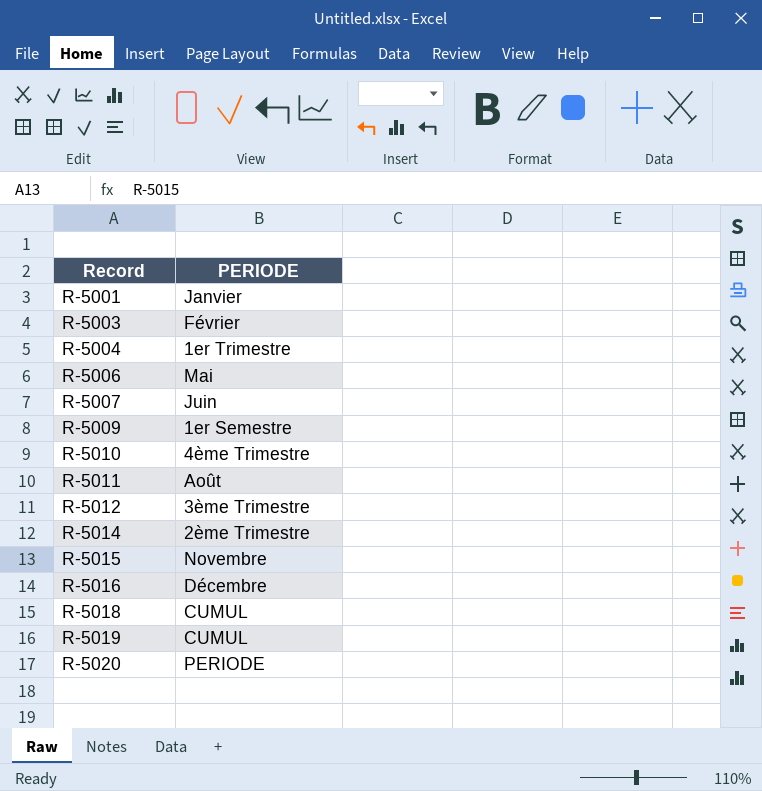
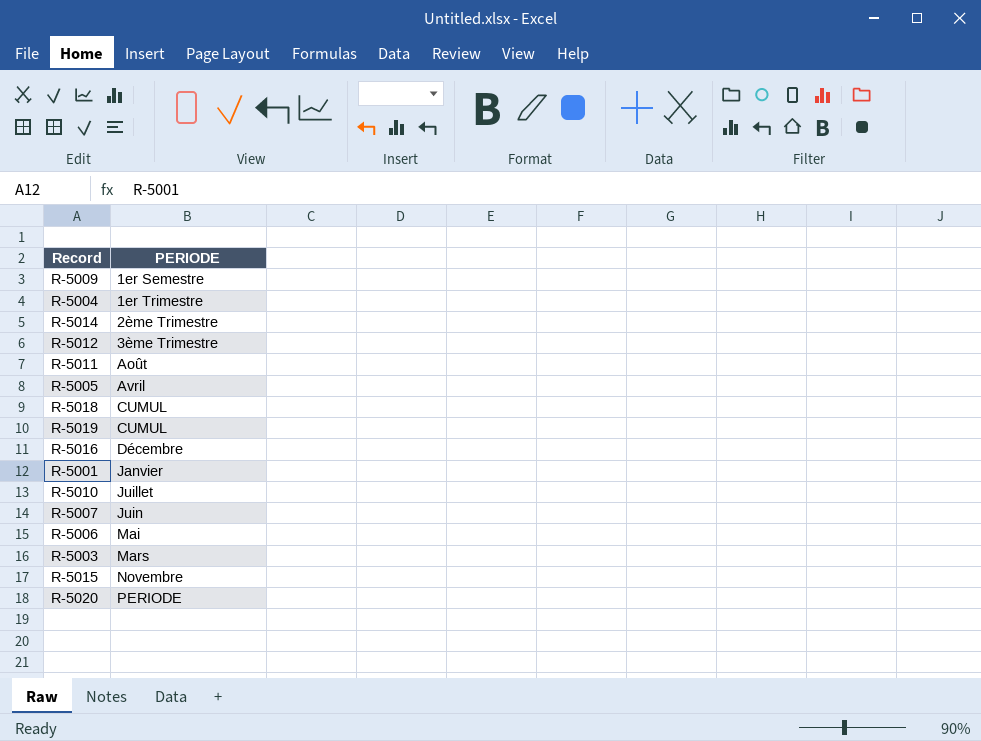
row order: Record ascending -> PERIODE ascending
row R-5005: none -> Avril
R-5010 | PERIODE: 4ème Trimestre -> Juillet
R-5003 | PERIODE: Février -> Mars

